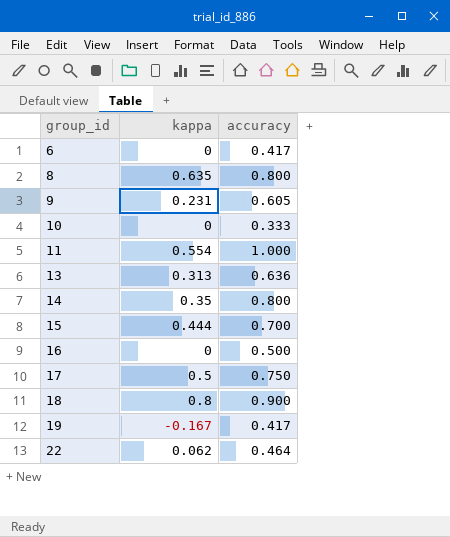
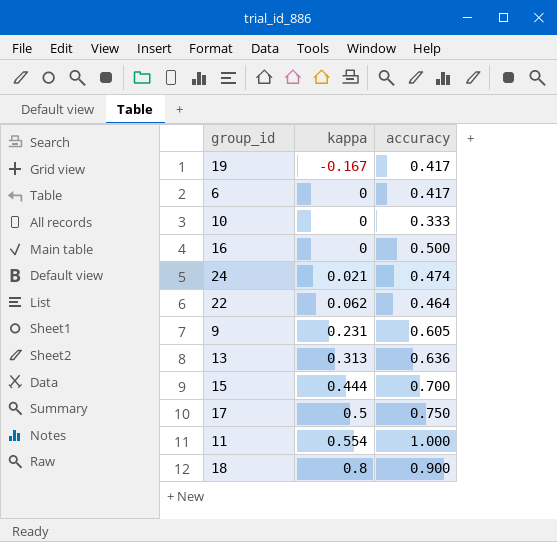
row order: group_id ascending -> kappa ascending
row 8: 0.635 | 0.800 -> none
row 14: 0.35 | 0.800 -> none
row 24: none -> 0.021 | 0.474

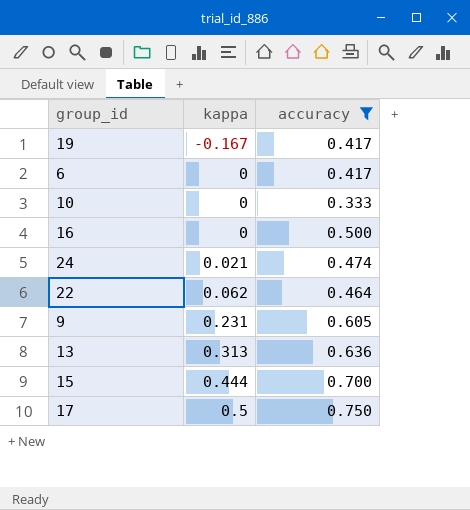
filter: none -> accuracy <= 0.750

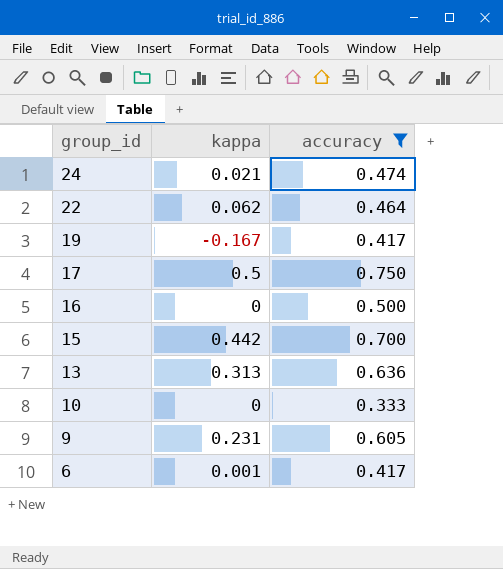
row order: kappa ascending -> group_id descending
15 | kappa: 0.444 -> 0.442
6 | kappa: 0 -> 0.001

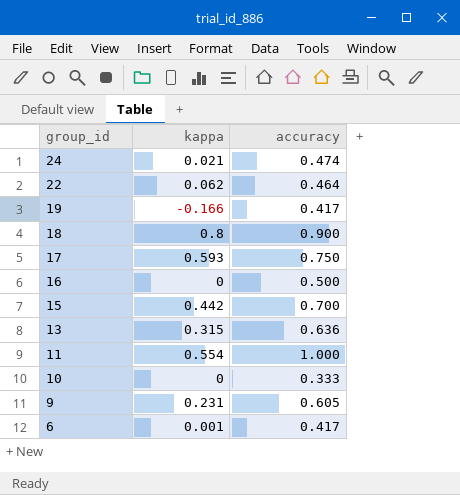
filter: accuracy <= 0.750 -> none
19 | kappa: -0.167 -> -0.166
17 | kappa: 0.5 -> 0.593
13 | kappa: 0.313 -> 0.315

